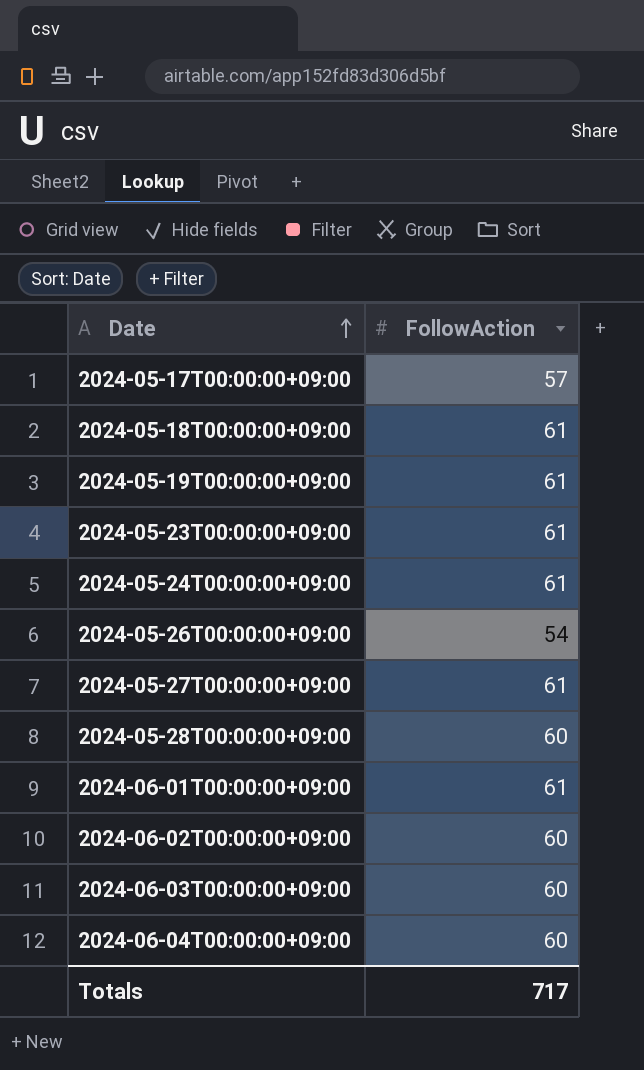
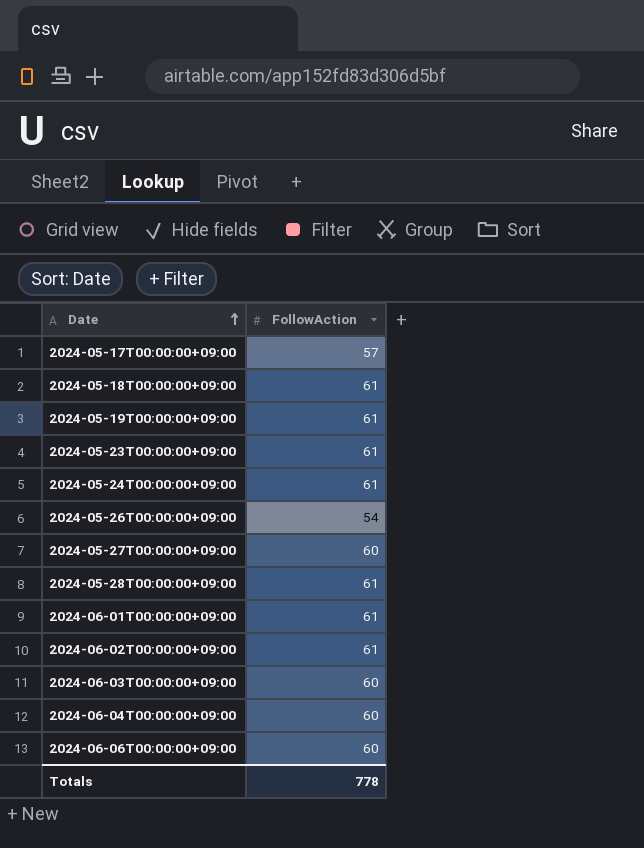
2024-05-27T00:00:00+09:00 | FollowAction: 61 -> 60
2024-05-28T00:00:00+09:00 | FollowAction: 60 -> 61
2024-06-02T00:00:00+09:00 | FollowAction: 60 -> 61
row 2024-06-06T00:00:00+09:00: none -> 60
Totals | FollowAction: 717 -> 778

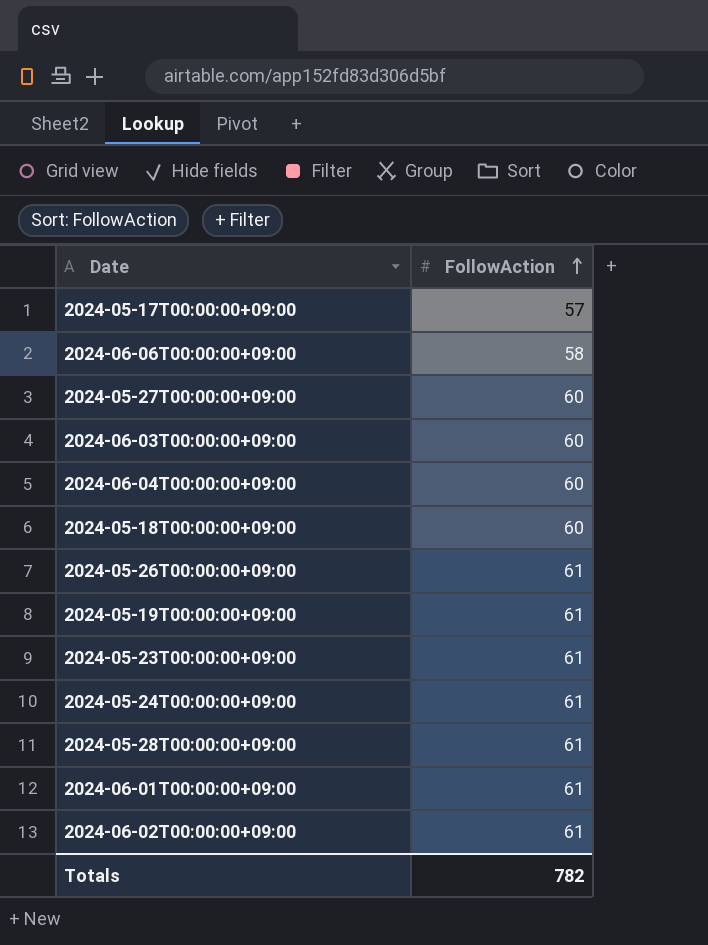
row order: Date ascending -> FollowAction ascending
2024-06-06T00:00:00+09:00 | FollowAction: 60 -> 58
2024-05-18T00:00:00+09:00 | FollowAction: 61 -> 60
2024-05-26T00:00:00+09:00 | FollowAction: 54 -> 61
Totals | FollowAction: 778 -> 782

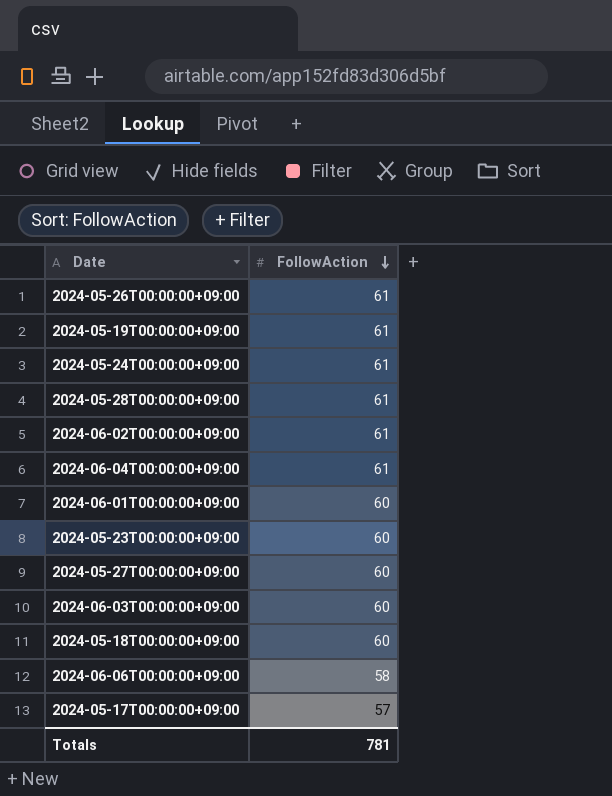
row order: FollowAction ascending -> FollowAction descending
2024-06-04T00:00:00+09:00 | FollowAction: 60 -> 61
2024-06-01T00:00:00+09:00 | FollowAction: 61 -> 60
2024-05-23T00:00:00+09:00 | FollowAction: 61 -> 60
Totals | FollowAction: 782 -> 781

